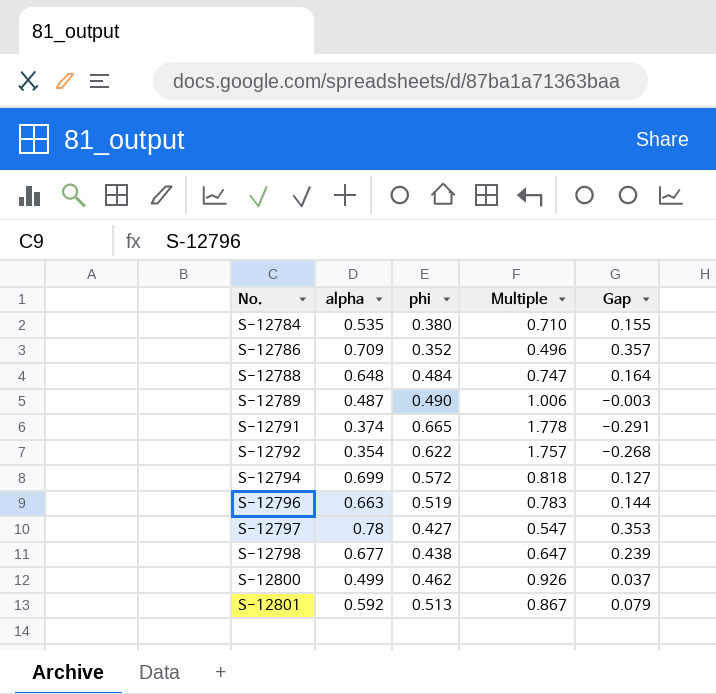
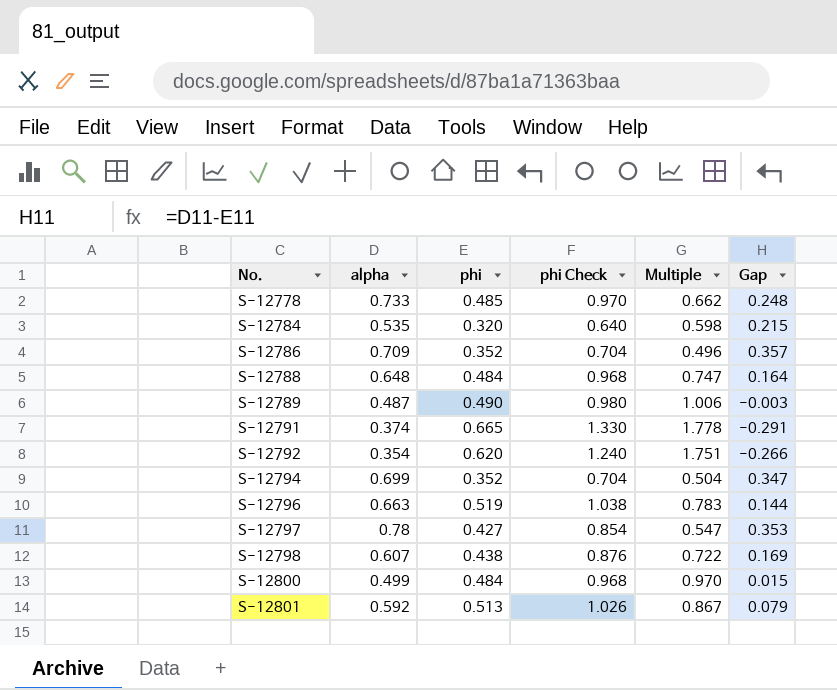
column phi Check | formula: none -> [phi] * 2
row S-12778: none -> 0.733 | 0.485 | 0.970 | 0.662 | 0.248
S-12784 | phi: 0.380 -> 0.320
S-12784 | Multiple: 0.710 -> 0.598
S-12784 | Gap: 0.155 -> 0.215
S-12792 | phi: 0.622 -> 0.620
S-12792 | Multiple: 1.757 -> 1.751
S-12792 | Gap: -0.268 -> -0.266
S-12794 | phi: 0.572 -> 0.352
S-12794 | Multiple: 0.818 -> 0.504
S-12794 | Gap: 0.127 -> 0.347
S-12798 | alpha: 0.677 -> 0.607
S-12798 | Multiple: 0.647 -> 0.722
S-12798 | Gap: 0.239 -> 0.169
S-12800 | phi: 0.462 -> 0.484
S-12800 | Multiple: 0.926 -> 0.970
S-12800 | Gap: 0.037 -> 0.015

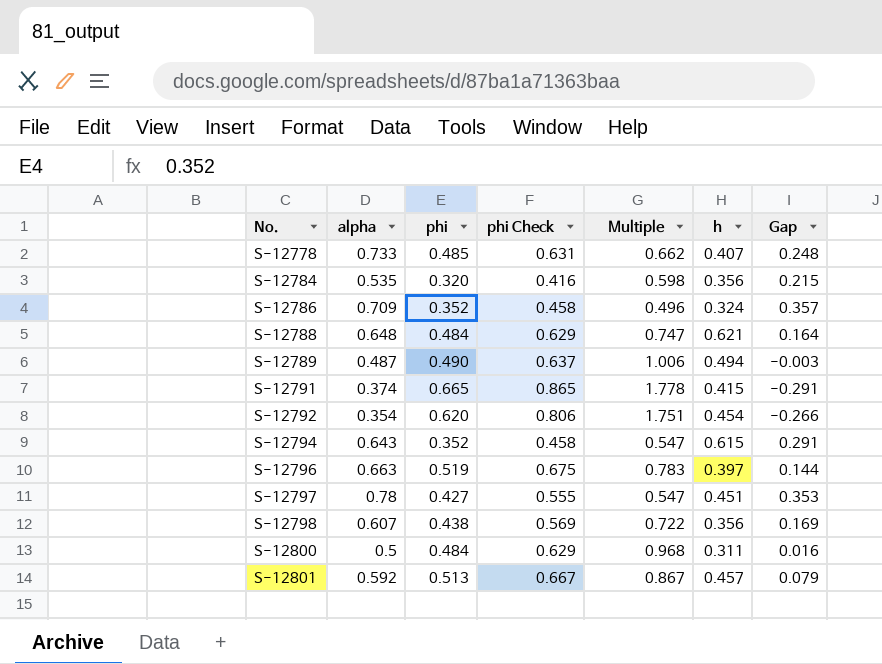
column phi Check | formula: [phi] * 2 -> [phi] * 1.3
column h | position: none -> 6
S-12794 | alpha: 0.699 -> 0.643
S-12794 | Multiple: 0.504 -> 0.547
S-12794 | Gap: 0.347 -> 0.291
S-12800 | alpha: 0.499 -> 0.5
S-12800 | Multiple: 0.970 -> 0.968
S-12800 | Gap: 0.015 -> 0.016

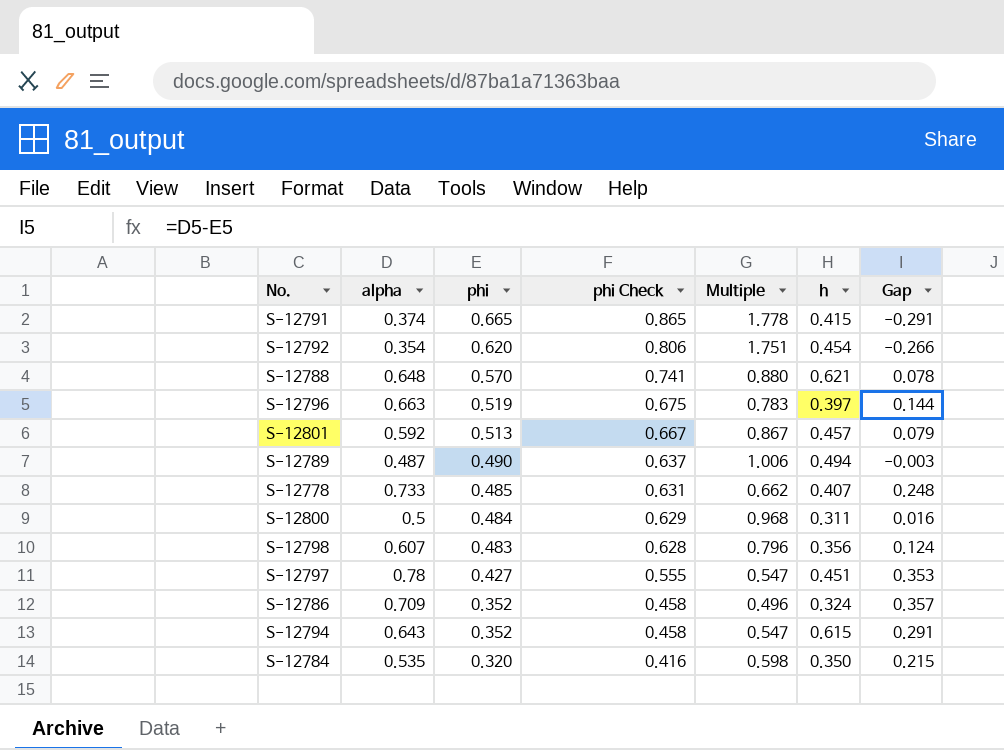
row order: No. ascending -> phi descending
S-12788 | phi: 0.484 -> 0.570
S-12788 | phi Check: 0.629 -> 0.741
S-12788 | Multiple: 0.747 -> 0.880
S-12788 | Gap: 0.164 -> 0.078
S-12798 | phi: 0.438 -> 0.483
S-12798 | phi Check: 0.569 -> 0.628
S-12798 | Multiple: 0.722 -> 0.796
S-12798 | Gap: 0.169 -> 0.124
S-12784 | h: 0.356 -> 0.350

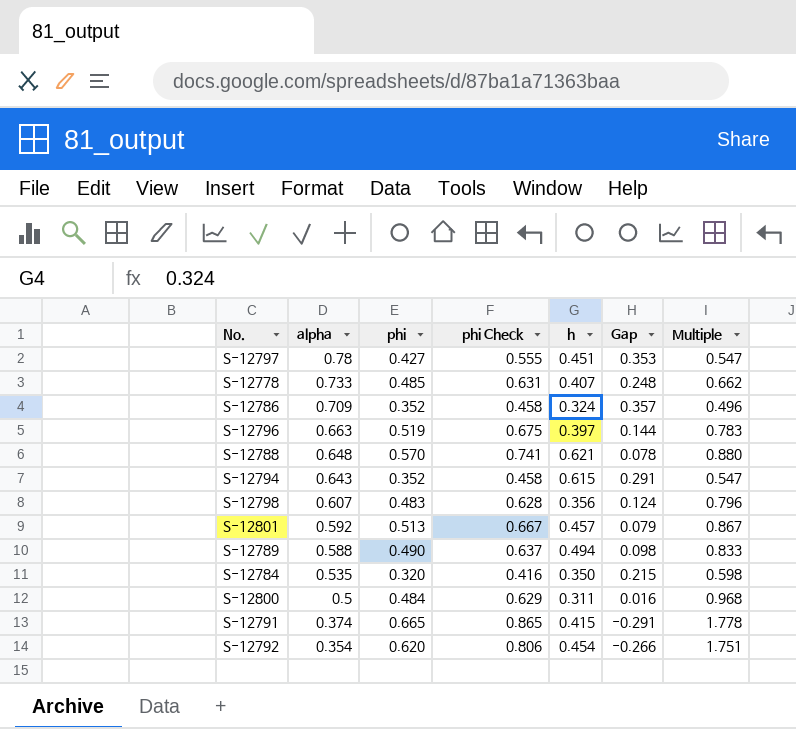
row order: phi descending -> alpha descending
column Multiple | position: 5 -> 7
S-12789 | alpha: 0.487 -> 0.588
S-12789 | Gap: -0.003 -> 0.098
S-12789 | Multiple: 1.006 -> 0.833

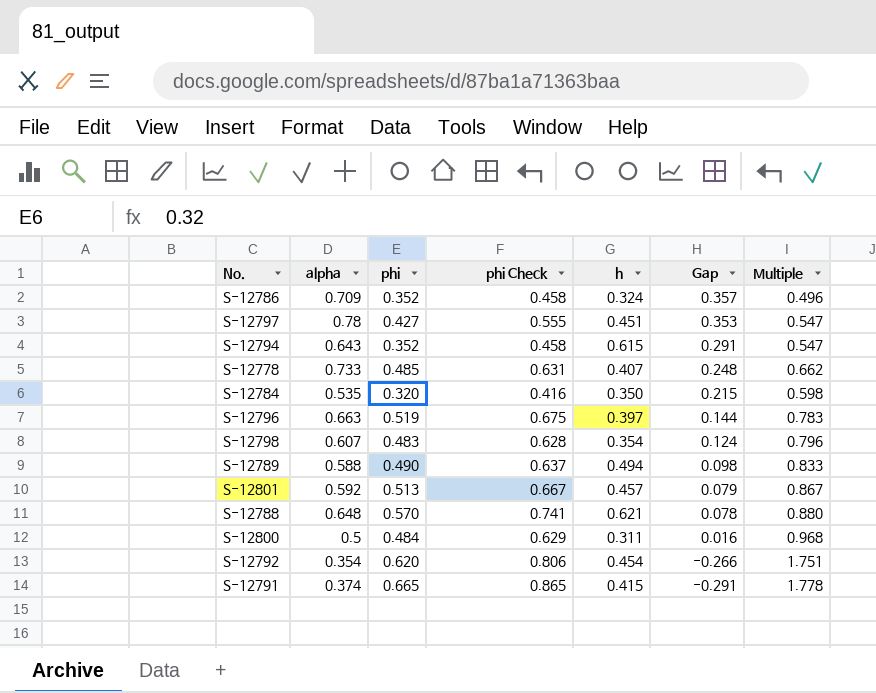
row order: alpha descending -> Gap descending
S-12798 | h: 0.356 -> 0.354

